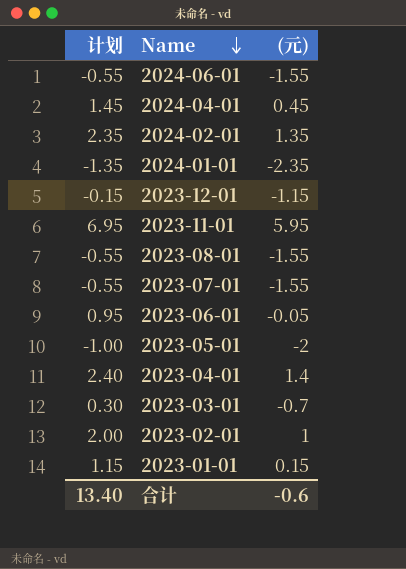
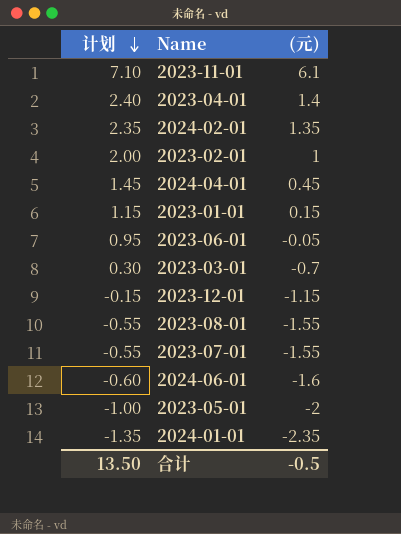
row order: Name descending -> 计划 descending
2023-11-01 | 计划: 6.95 -> 7.10
2023-11-01 | (元): 5.95 -> 6.1
2024-06-01 | 计划: -0.55 -> -0.60
2024-06-01 | (元): -1.55 -> -1.6
合计 | 计划: 13.40 -> 13.50
合计 | (元): -0.6 -> -0.5

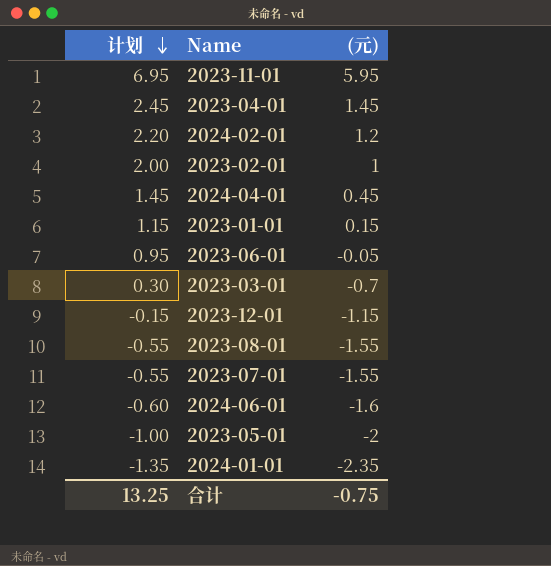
2023-11-01 | 计划: 7.10 -> 6.95
2023-11-01 | (元): 6.1 -> 5.95
2023-04-01 | 计划: 2.40 -> 2.45
2023-04-01 | (元): 1.4 -> 1.45
2024-02-01 | 计划: 2.35 -> 2.20
2024-02-01 | (元): 1.35 -> 1.2
合计 | 计划: 13.50 -> 13.25
合计 | (元): -0.5 -> -0.75

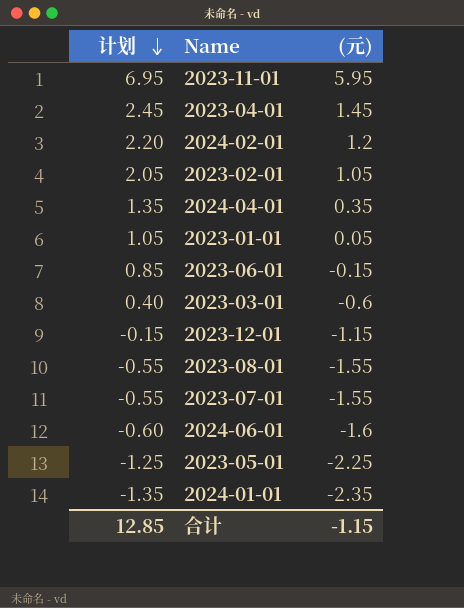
2023-02-01 | 计划: 2.00 -> 2.05
2023-02-01 | (元): 1 -> 1.05
2024-04-01 | 计划: 1.45 -> 1.35
2024-04-01 | (元): 0.45 -> 0.35
2023-01-01 | 计划: 1.15 -> 1.05
2023-01-01 | (元): 0.15 -> 0.05
2023-06-01 | 计划: 0.95 -> 0.85
2023-06-01 | (元): -0.05 -> -0.15
2023-03-01 | 计划: 0.30 -> 0.40
2023-03-01 | (元): -0.7 -> -0.6
2023-05-01 | 计划: -1.00 -> -1.25
2023-05-01 | (元): -2 -> -2.25
合计 | 计划: 13.25 -> 12.85
合计 | (元): -0.75 -> -1.15

